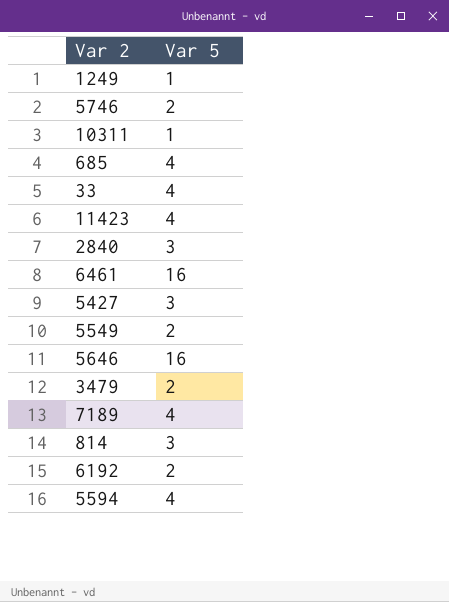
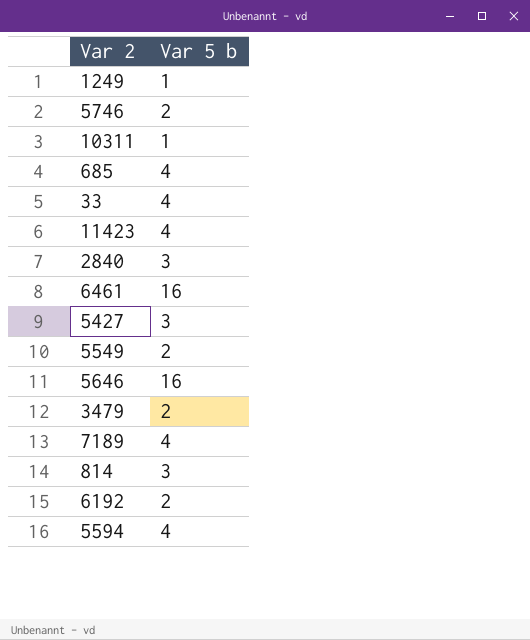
column name: Var 5 -> Var 5 b

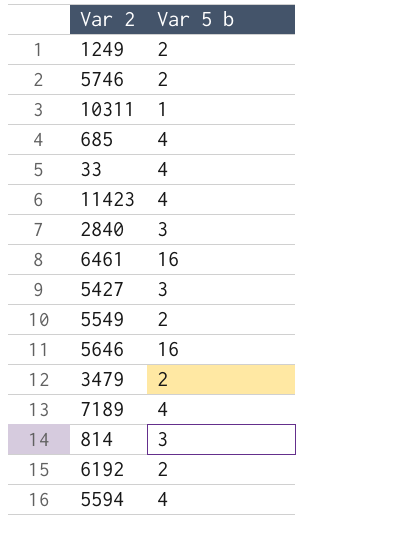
1249 | Var 5 b: 1 -> 2

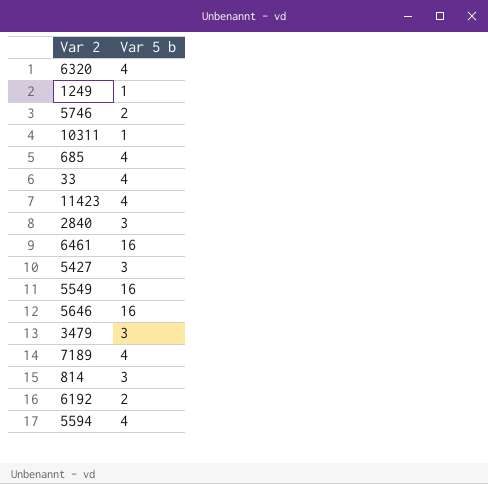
row 6320: none -> 4
1249 | Var 5 b: 2 -> 1
5549 | Var 5 b: 2 -> 16
3479 | Var 5 b: 2 -> 3

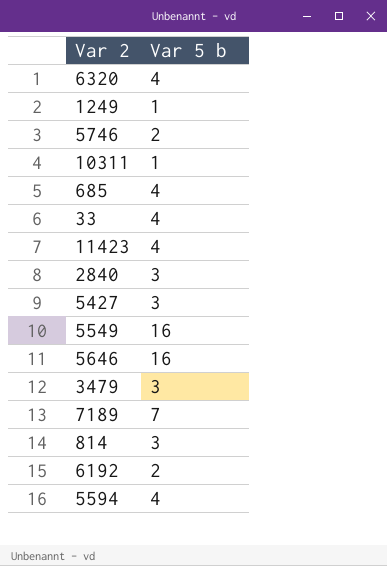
row 6461: 16 -> none
7189 | Var 5 b: 4 -> 7

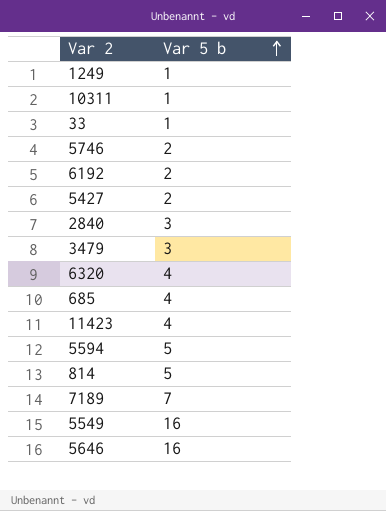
row order: none -> Var 5 b ascending
33 | Var 5 b: 4 -> 1
5427 | Var 5 b: 3 -> 2
5594 | Var 5 b: 4 -> 5
814 | Var 5 b: 3 -> 5

